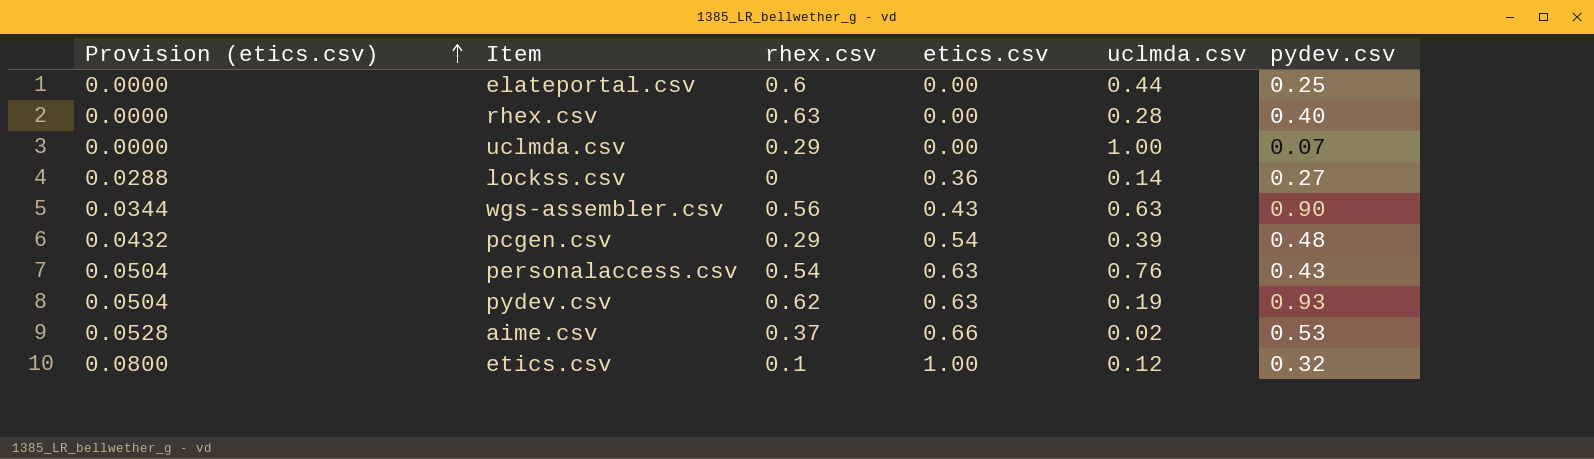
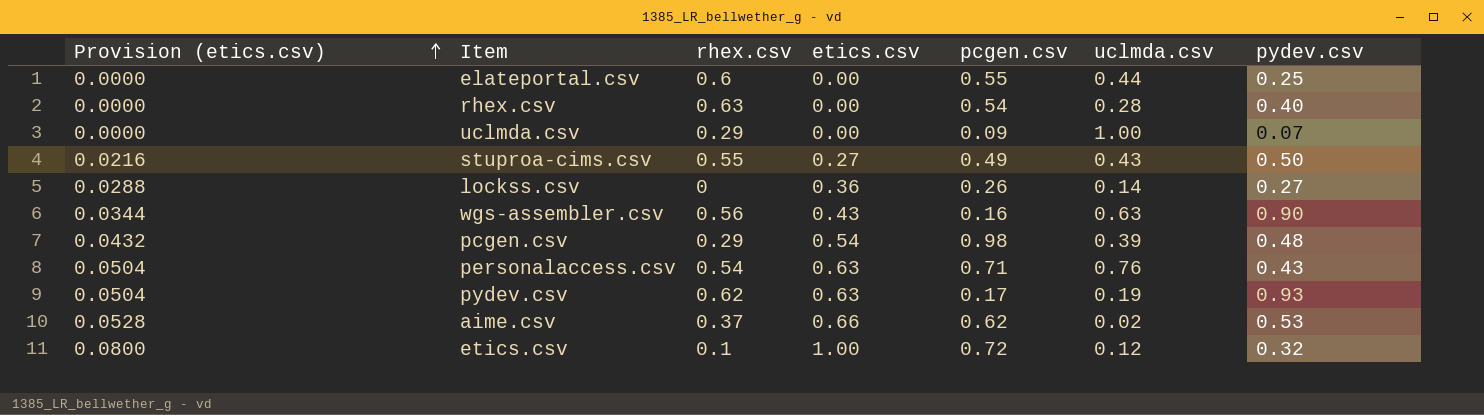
column pcgen.csv | position: none -> 5
row stuproa-cims.csv: none -> 0.0216 | 0.55 | 0.27 | 0.49 | 0.43 | 0.50

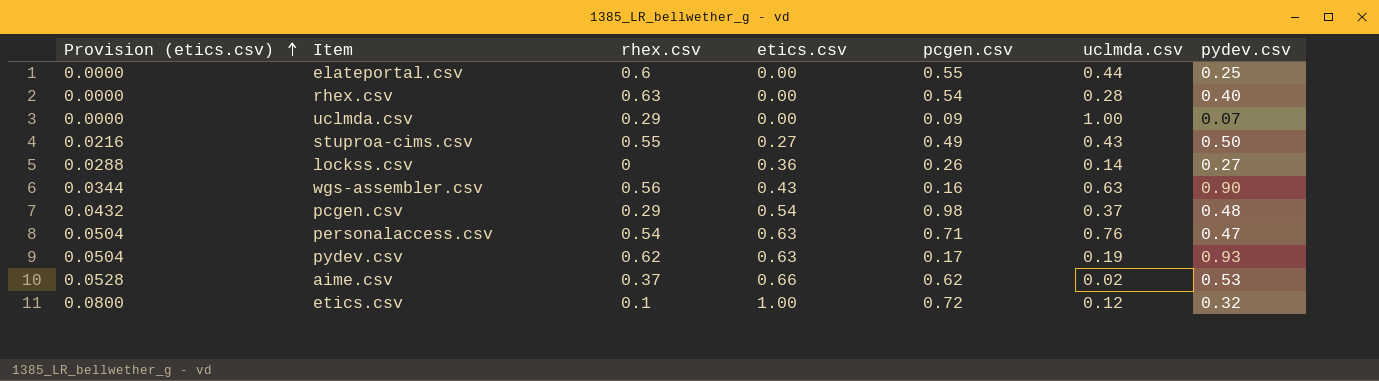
pcgen.csv | uclmda.csv: 0.39 -> 0.37
personalaccess.csv | pydev.csv: 0.43 -> 0.47

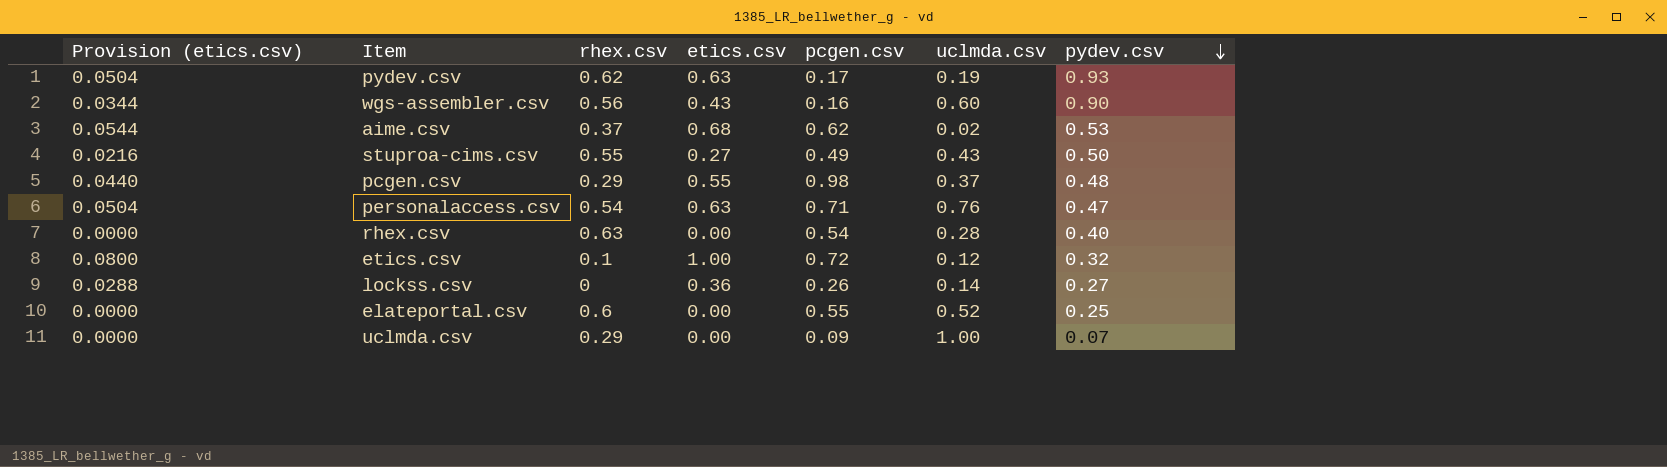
row order: Provision (etics.csv) ascending -> pydev.csv descending
wgs-assembler.csv | uclmda.csv: 0.63 -> 0.60
aime.csv | Provision (etics.csv): 0.0528 -> 0.0544
aime.csv | etics.csv: 0.66 -> 0.68
pcgen.csv | Provision (etics.csv): 0.0432 -> 0.0440
pcgen.csv | etics.csv: 0.54 -> 0.55
elateportal.csv | uclmda.csv: 0.44 -> 0.52

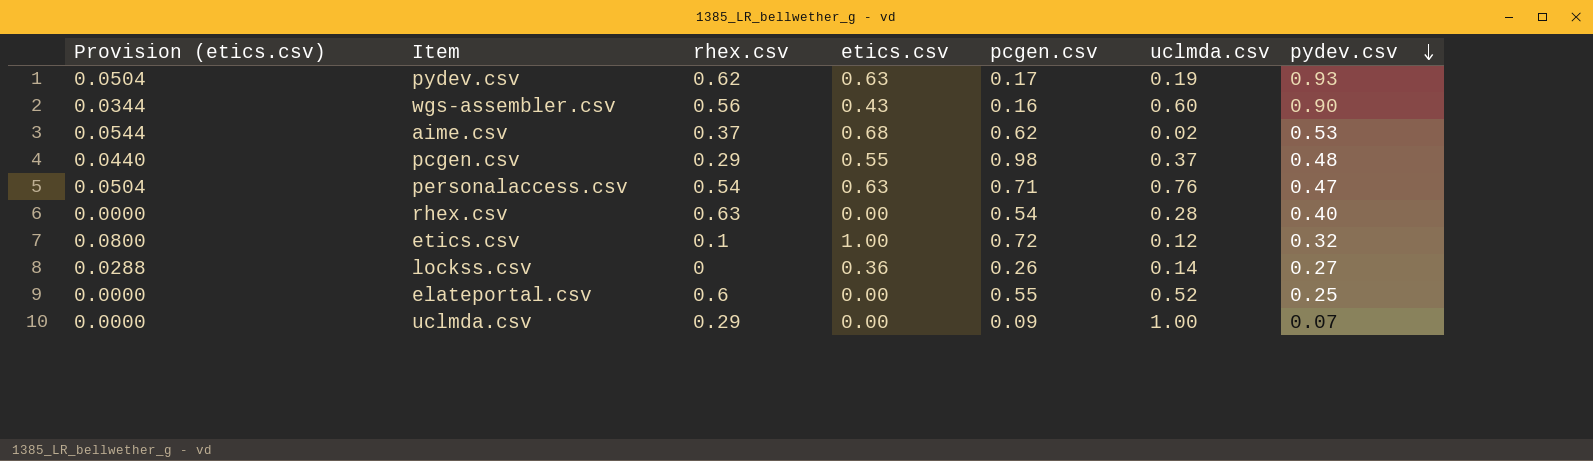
row stuproa-cims.csv: 0.0216 | 0.55 | 0.27 | 0.49 | 0.43 | 0.50 -> none

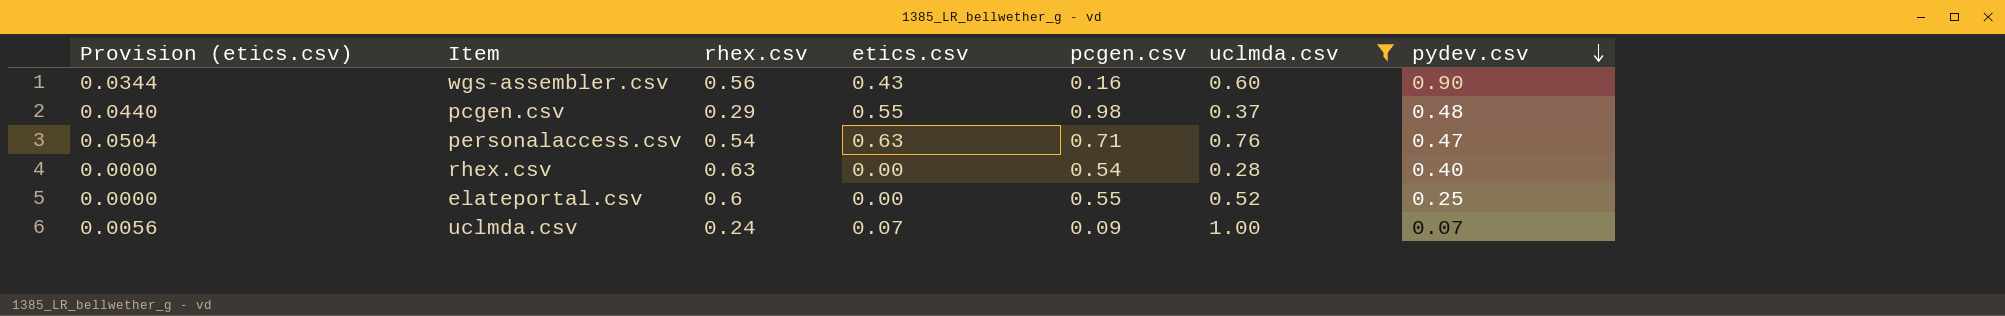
filter: none -> uclmda.csv >= 0.28
uclmda.csv | Provision (etics.csv): 0.0000 -> 0.0056
uclmda.csv | rhex.csv: 0.29 -> 0.24
uclmda.csv | etics.csv: 0.00 -> 0.07

